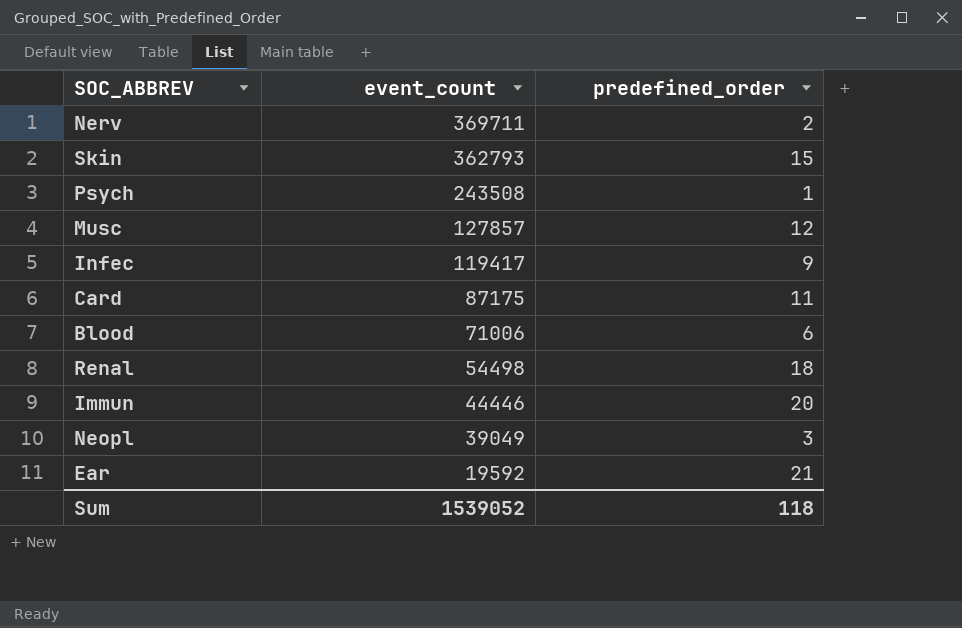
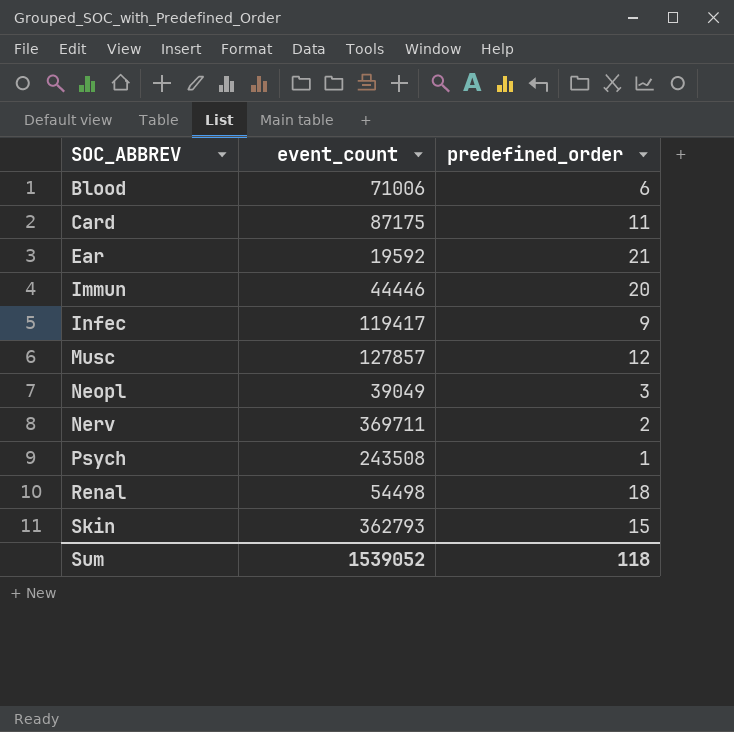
row order: event_count descending -> SOC_ABBREV ascending

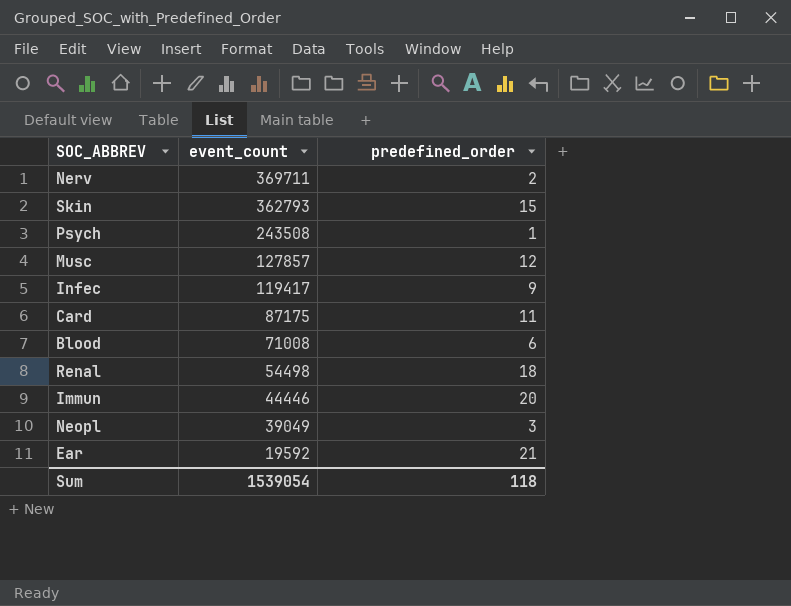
row order: SOC_ABBREV ascending -> event_count descending
Blood | event_count: 71006 -> 71008
Sum | event_count: 1539052 -> 1539054

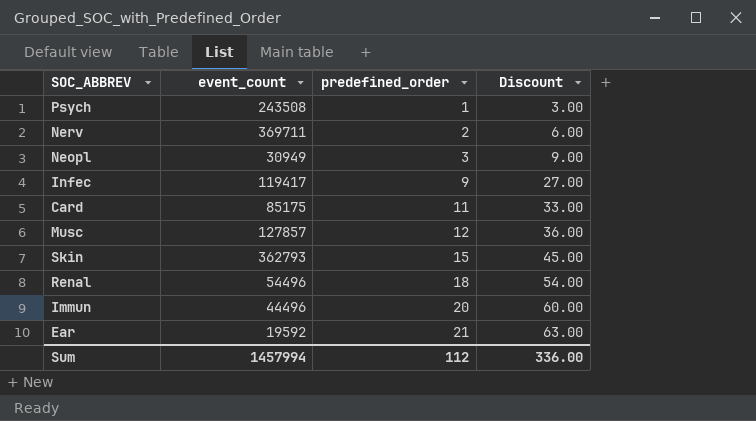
row order: event_count descending -> predefined_order ascending
column Discount | formula: none -> [predefined_order] * 3
row Blood: 71008 | 6 -> none
Neopl | event_count: 39049 -> 30949
Card | event_count: 87175 -> 85175
Renal | event_count: 54498 -> 54496
Immun | event_count: 44446 -> 44496
Sum | event_count: 1539054 -> 1457994
Sum | predefined_order: 118 -> 112

